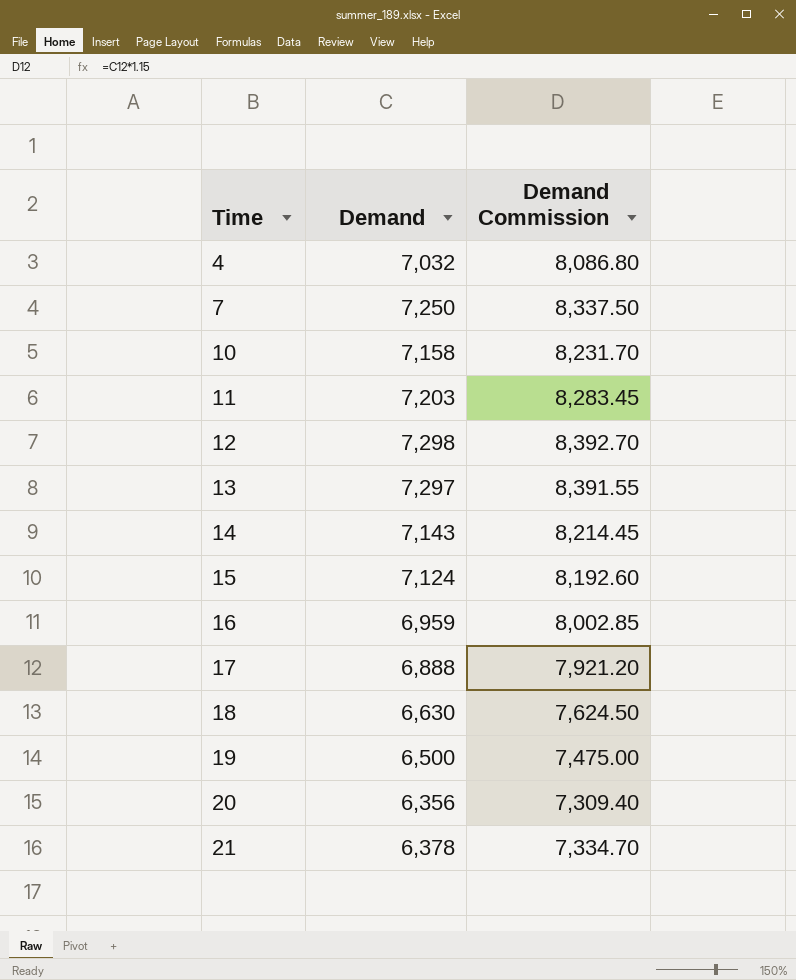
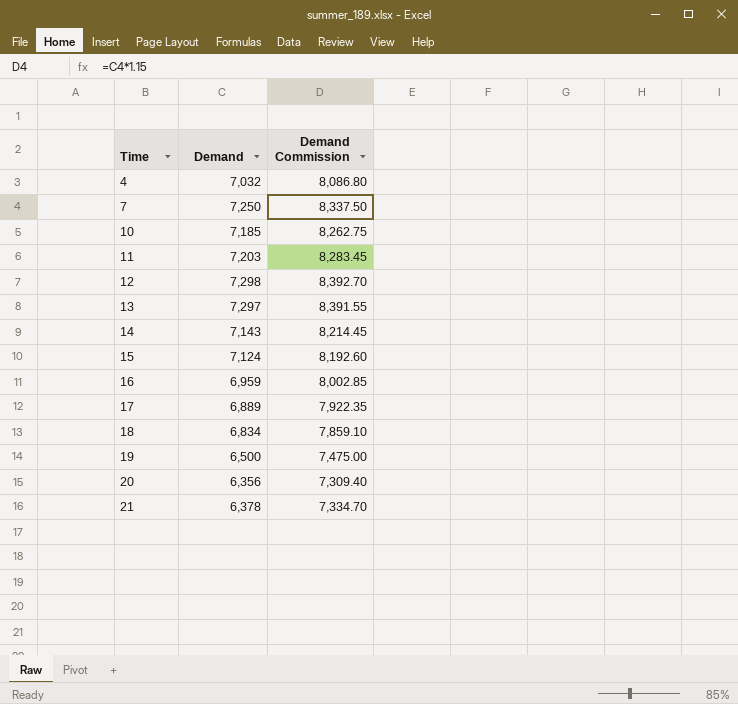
10 | Demand: 7,158 -> 7,185
10 | Demand Commission: 8,231.70 -> 8,262.75
17 | Demand: 6,888 -> 6,889
17 | Demand Commission: 7,921.20 -> 7,922.35
18 | Demand: 6,630 -> 6,834
18 | Demand Commission: 7,624.50 -> 7,859.10

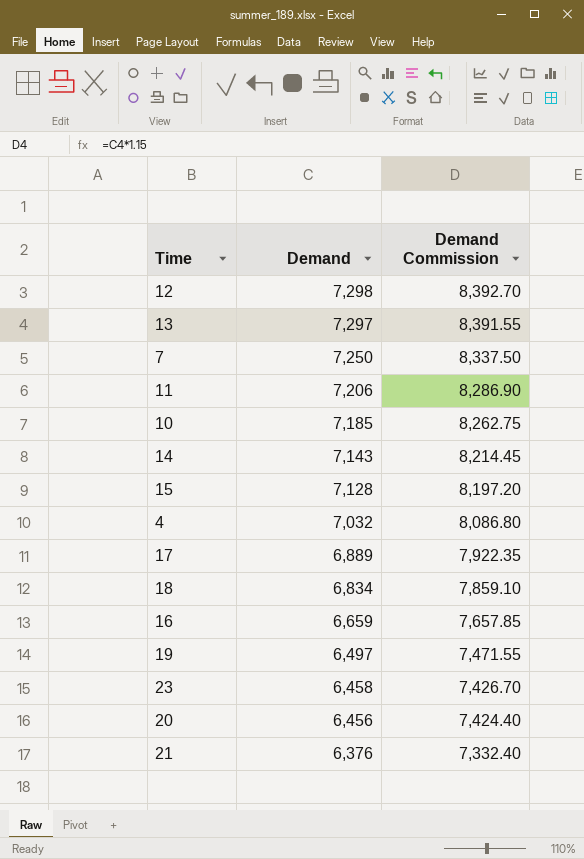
row order: Time ascending -> Demand descending
11 | Demand: 7,203 -> 7,206
11 | Demand Commission: 8,283.45 -> 8,286.90
15 | Demand: 7,124 -> 7,128
15 | Demand Commission: 8,192.60 -> 8,197.20
16 | Demand: 6,959 -> 6,659
16 | Demand Commission: 8,002.85 -> 7,657.85
19 | Demand: 6,500 -> 6,497
19 | Demand Commission: 7,475.00 -> 7,471.55
row 23: none -> 6,458 | 7,426.70
20 | Demand: 6,356 -> 6,456
20 | Demand Commission: 7,309.40 -> 7,424.40
21 | Demand: 6,378 -> 6,376
21 | Demand Commission: 7,334.70 -> 7,332.40

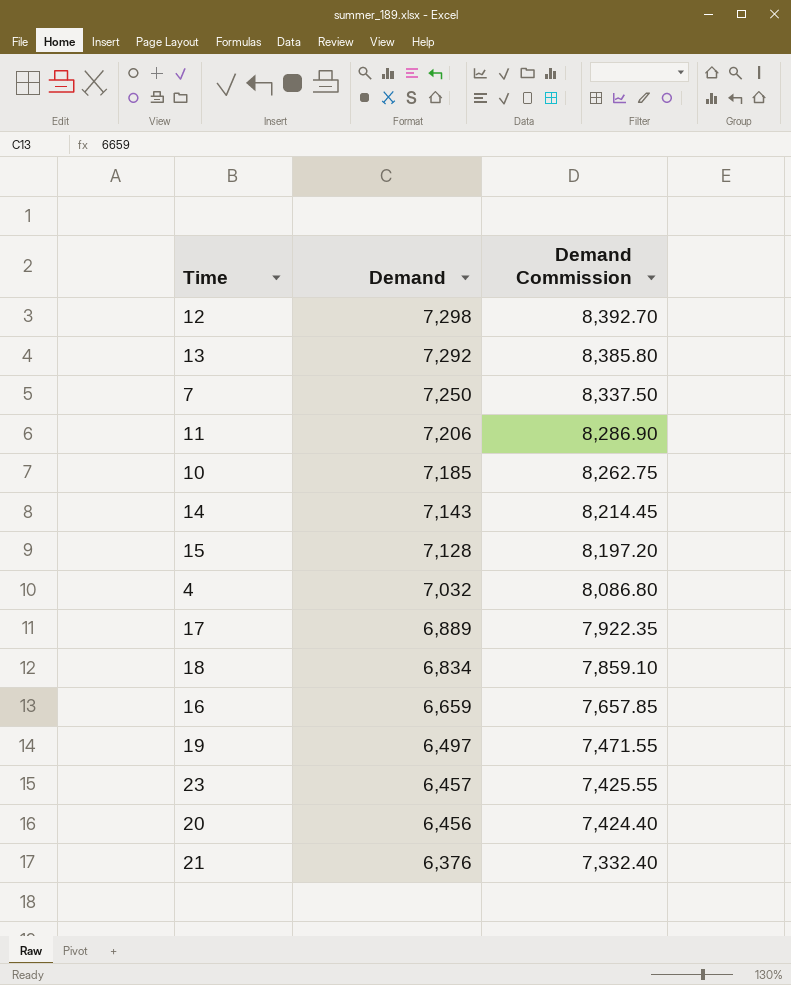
13 | Demand: 7,297 -> 7,292
13 | Demand Commission: 8,391.55 -> 8,385.80
23 | Demand: 6,458 -> 6,457
23 | Demand Commission: 7,426.70 -> 7,425.55

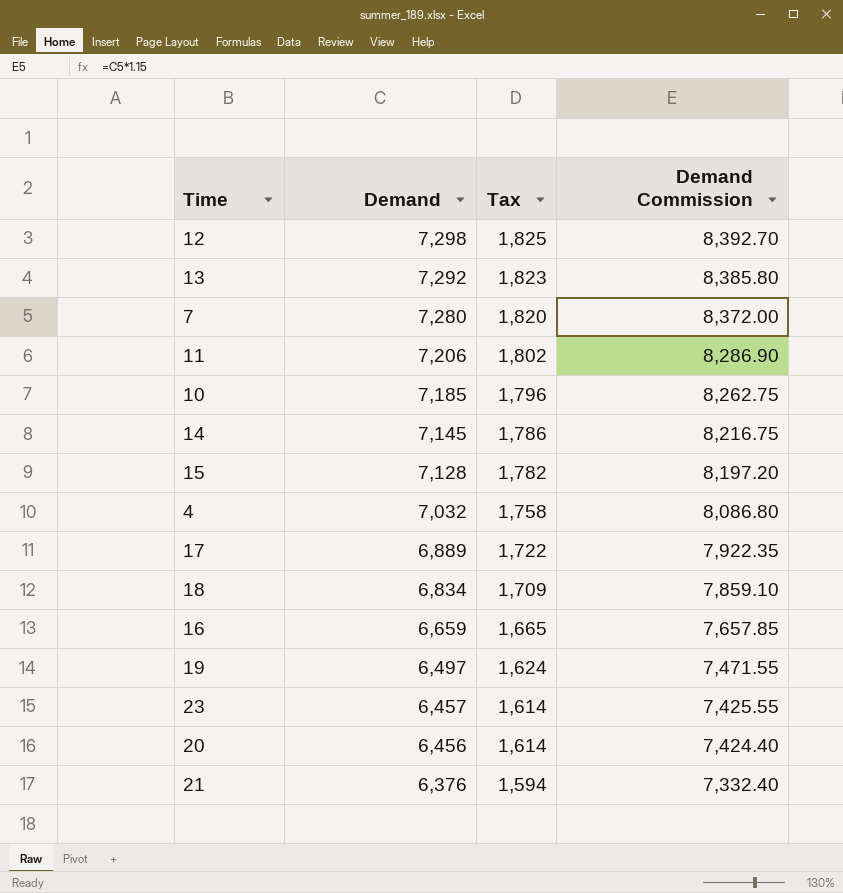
column Tax | formula: none -> [Demand] * 0.25
7 | Demand: 7,250 -> 7,280
7 | Demand Commission: 8,337.50 -> 8,372.00
14 | Demand: 7,143 -> 7,145
14 | Demand Commission: 8,214.45 -> 8,216.75

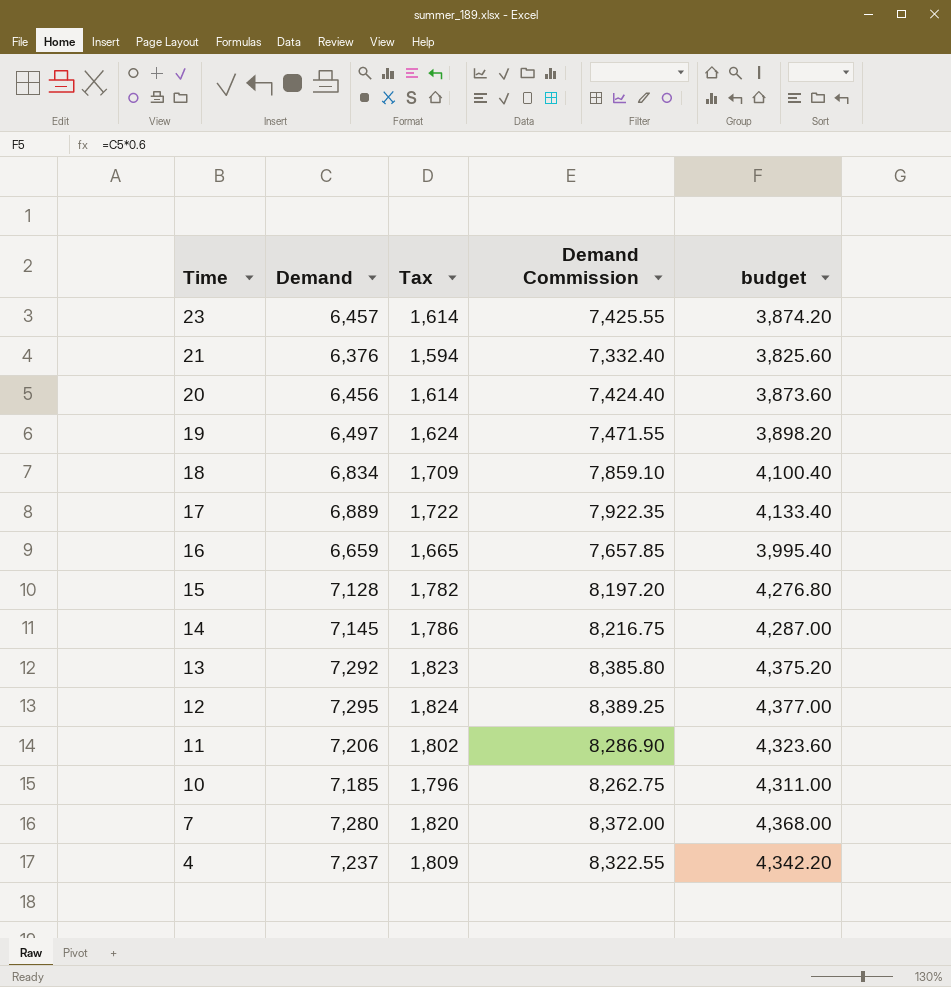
row order: Demand descending -> Time descending
column budget | formula: none -> [Demand] * 0.6
12 | Demand: 7,298 -> 7,295
12 | Tax: 1,825 -> 1,824
12 | Demand Commission: 8,392.70 -> 8,389.25
4 | Demand: 7,032 -> 7,237
4 | Tax: 1,758 -> 1,809
4 | Demand Commission: 8,086.80 -> 8,322.55

